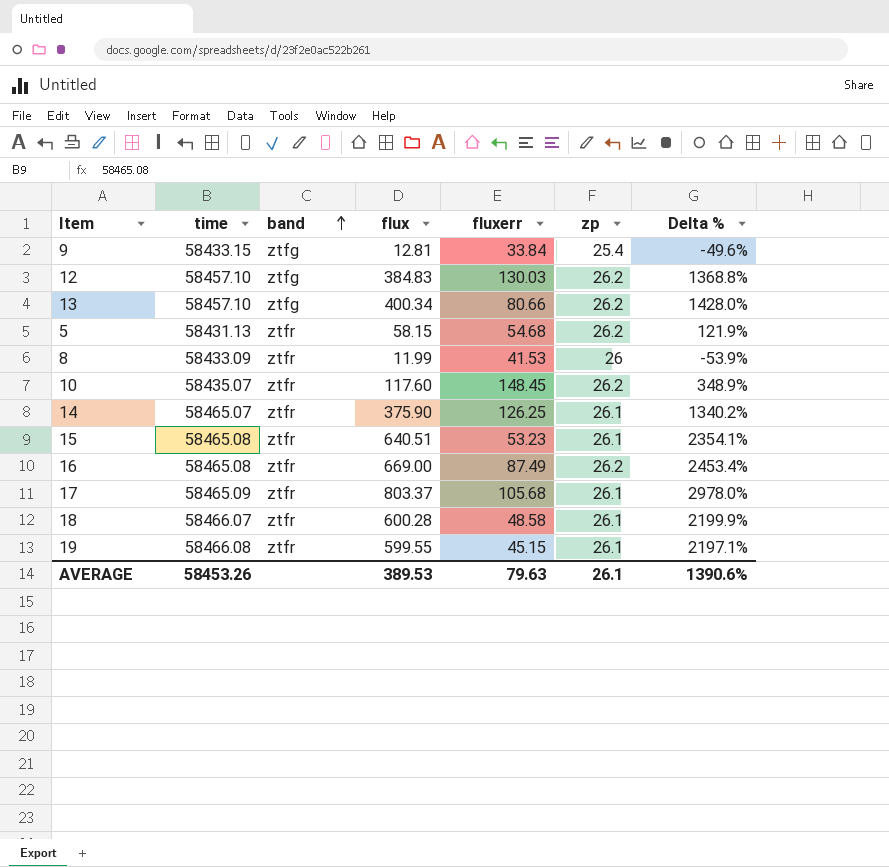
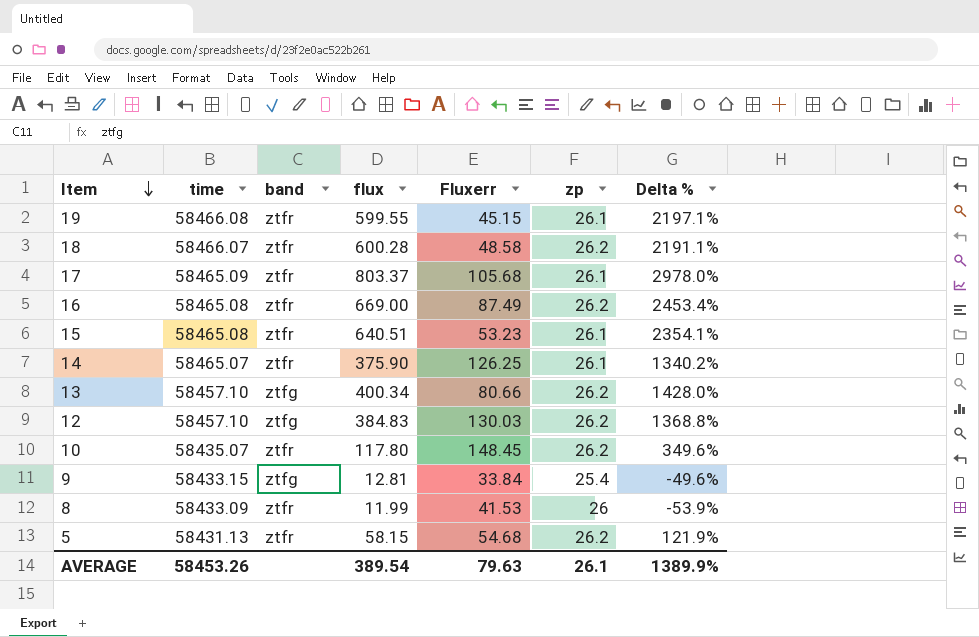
row order: band ascending -> Item descending
column name: fluxerr -> Fluxerr
18 | zp: 26.1 -> 26.2
18 | Delta %: 2199.9% -> 2191.1%
10 | flux: 117.60 -> 117.80
10 | Delta %: 348.9% -> 349.6%
AVERAGE | flux: 389.53 -> 389.54
AVERAGE | Delta %: 1390.6% -> 1389.9%

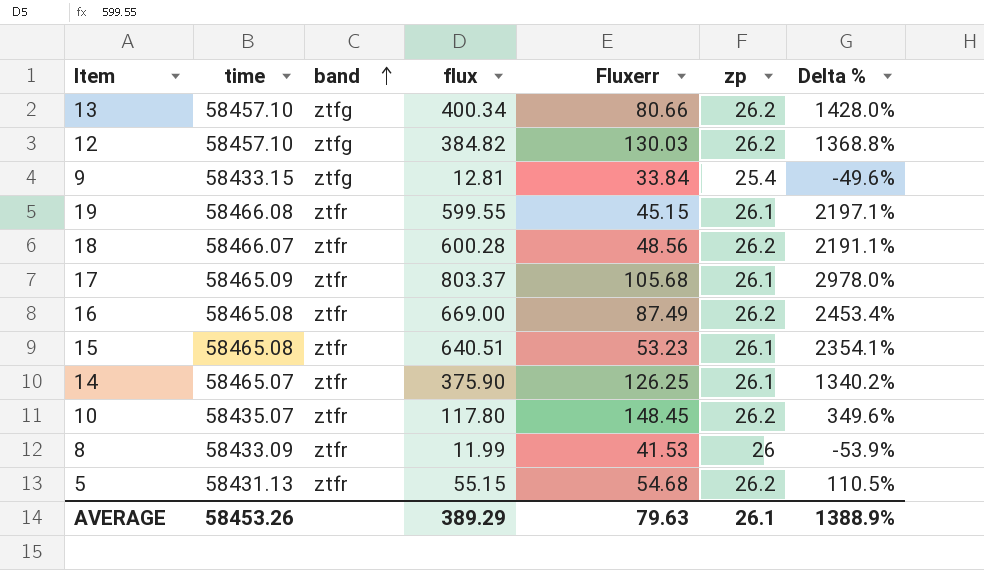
row order: Item descending -> band ascending
12 | flux: 384.83 -> 384.82
18 | Fluxerr: 48.58 -> 48.56
5 | flux: 58.15 -> 55.15
5 | Delta %: 121.9% -> 110.5%
AVERAGE | flux: 389.54 -> 389.29
AVERAGE | Delta %: 1389.9% -> 1388.9%

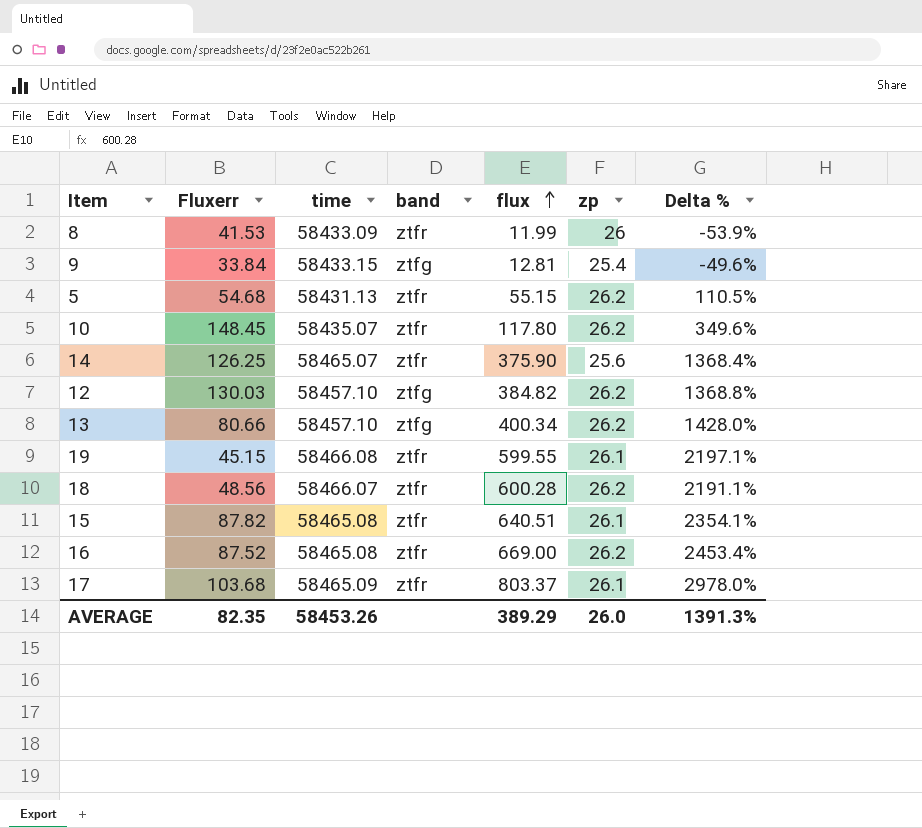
row order: band ascending -> flux ascending
column Fluxerr | position: 5 -> 2
14 | zp: 26.1 -> 25.6
14 | Delta %: 1340.2% -> 1368.4%
15 | Fluxerr: 53.23 -> 87.82
16 | Fluxerr: 87.49 -> 87.52
17 | Fluxerr: 105.68 -> 103.68
AVERAGE | Fluxerr: 79.63 -> 82.35
AVERAGE | zp: 26.1 -> 26.0
AVERAGE | Delta %: 1388.9% -> 1391.3%

